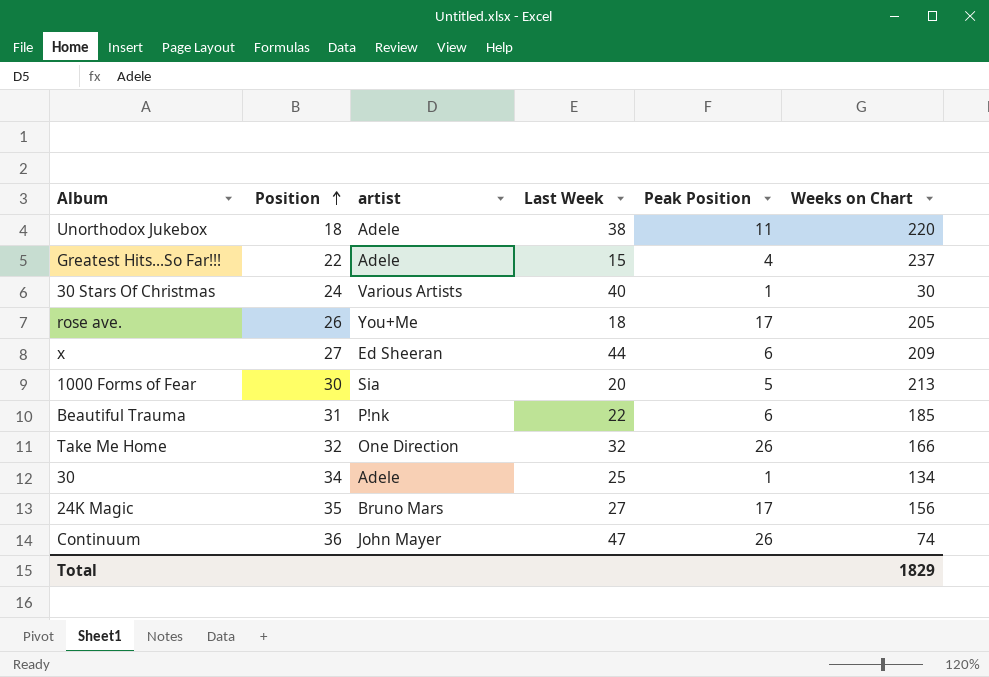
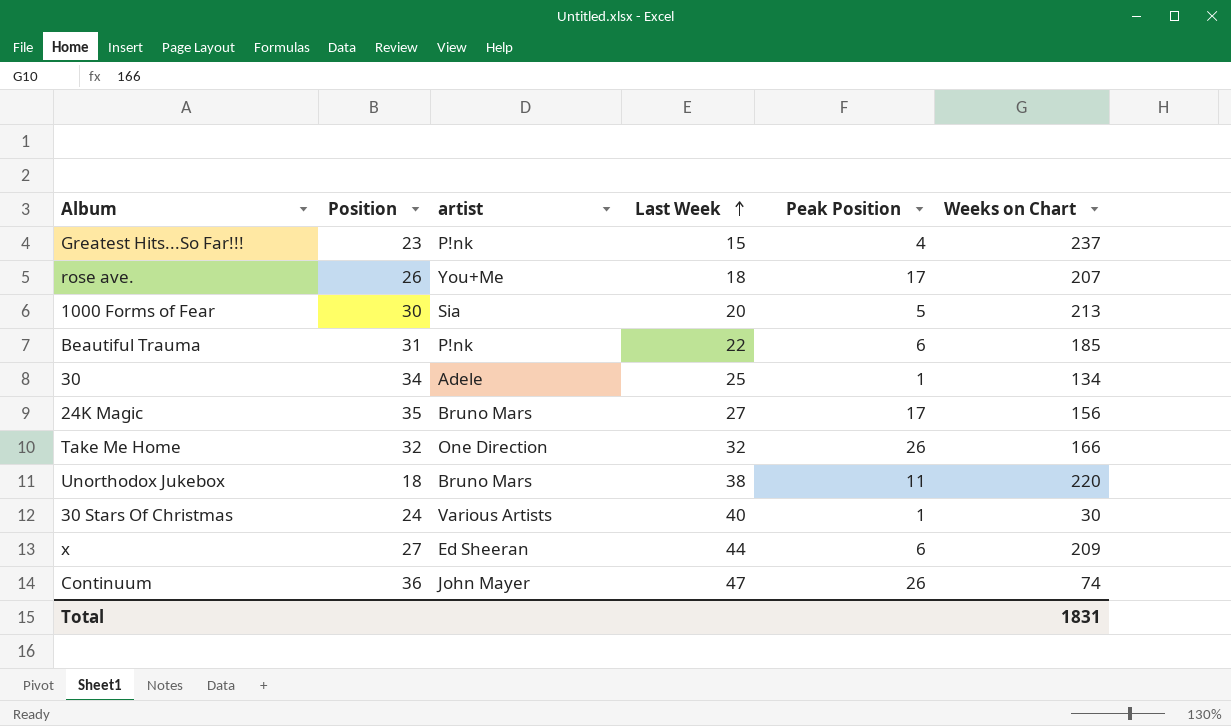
row order: Position ascending -> Last Week ascending
Greatest Hits...So Far!!! | Position: 22 -> 23
Greatest Hits...So Far!!! | artist: Adele -> P!nk
rose ave. | Weeks on Chart: 205 -> 207
Unorthodox Jukebox | artist: Adele -> Bruno Mars
Total | Weeks on Chart: 1829 -> 1831

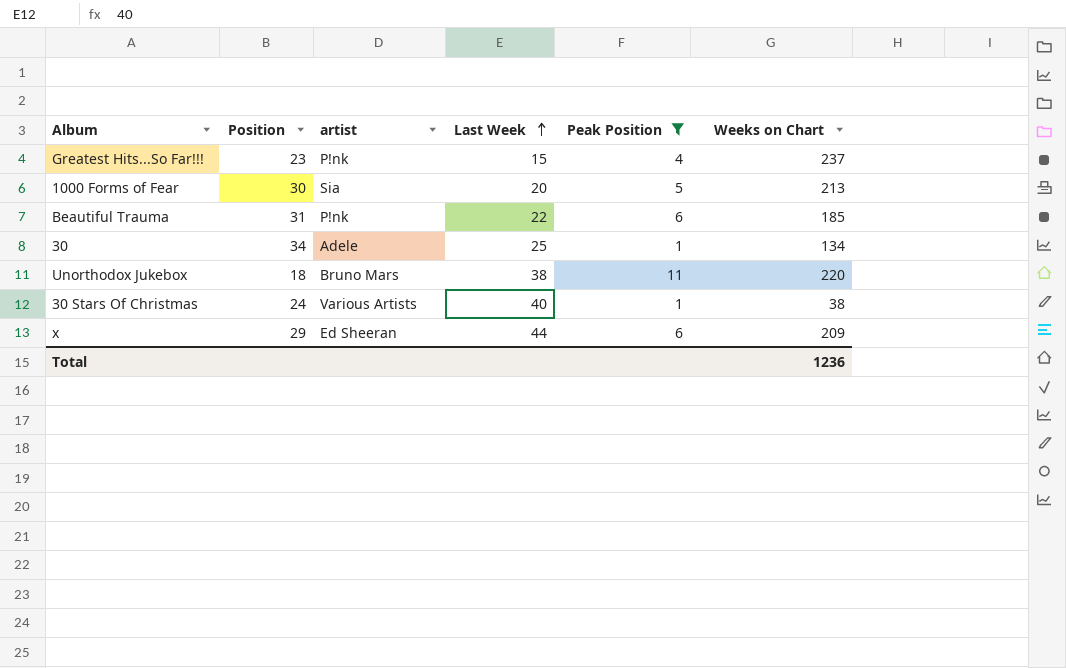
filter: none -> Peak Position <= 11
30 Stars Of Christmas | Weeks on Chart: 30 -> 38
x | Position: 27 -> 29
Total | Weeks on Chart: 1831 -> 1236

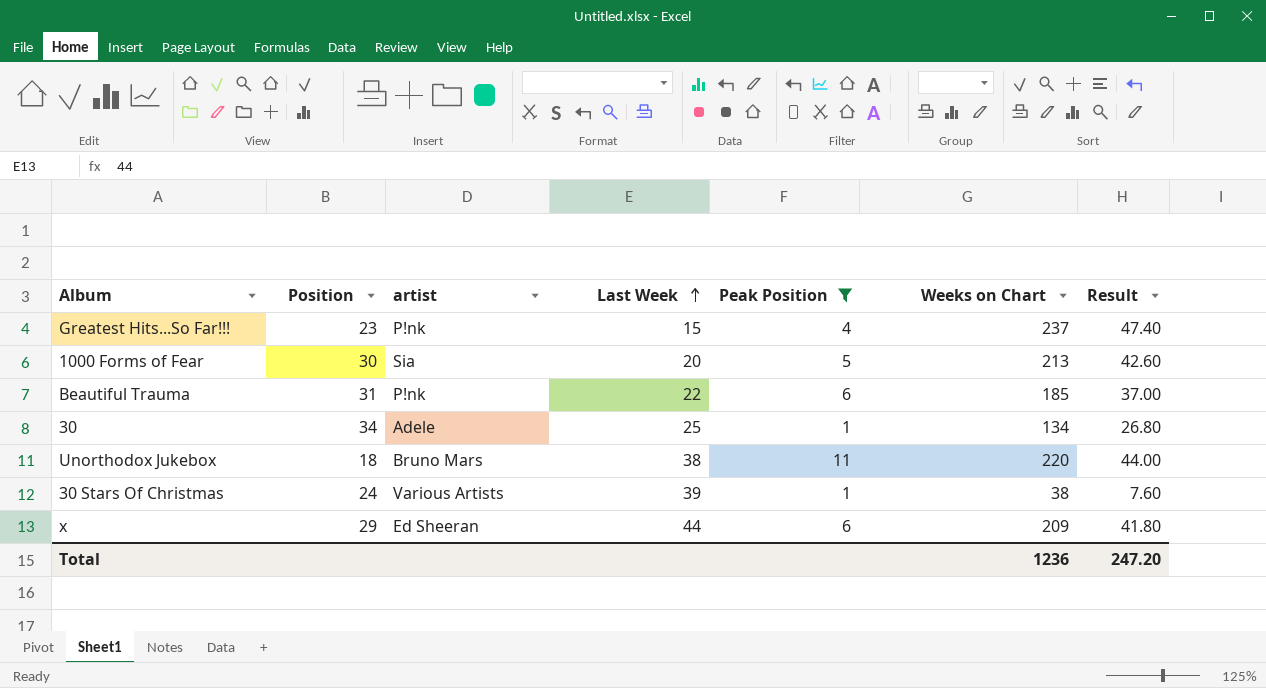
column Result | formula: none -> [Weeks on Chart] * 0.2
30 Stars Of Christmas | Last Week: 40 -> 39

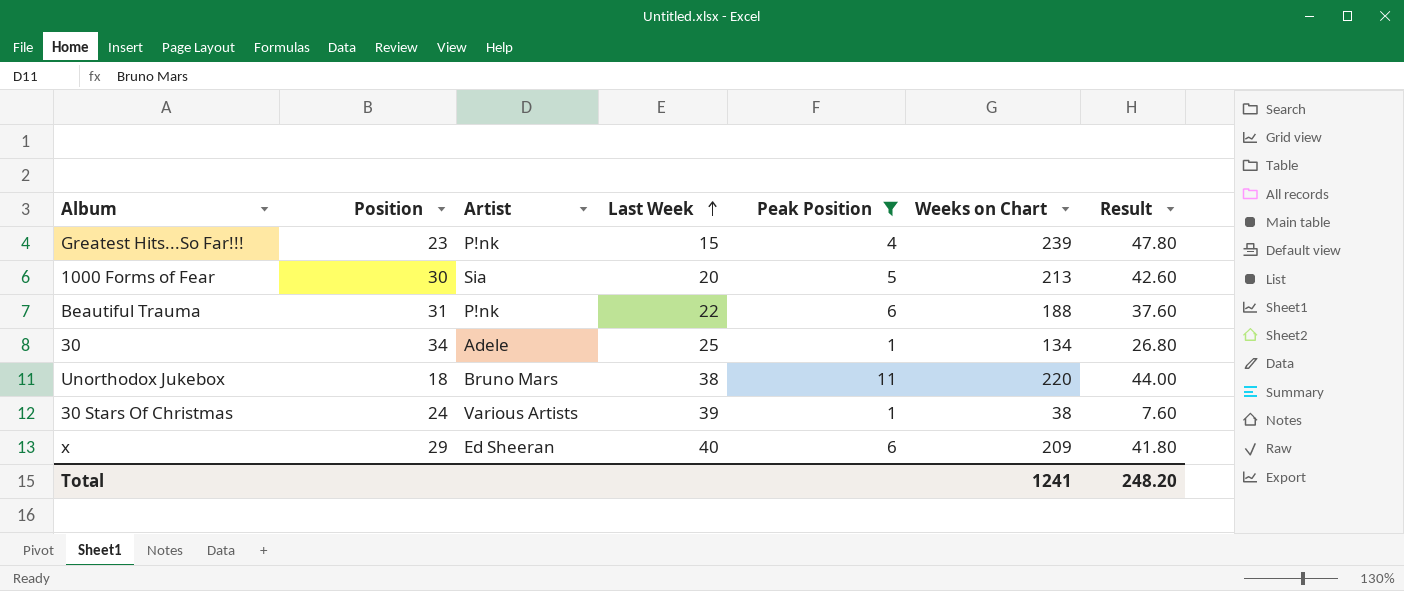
column name: artist -> Artist
Greatest Hits...So Far!!! | Weeks on Chart: 237 -> 239
Greatest Hits...So Far!!! | Result: 47.40 -> 47.80
Beautiful Trauma | Weeks on Chart: 185 -> 188
Beautiful Trauma | Result: 37.00 -> 37.60
x | Last Week: 44 -> 40
Total | Weeks on Chart: 1236 -> 1241
Total | Result: 247.20 -> 248.20

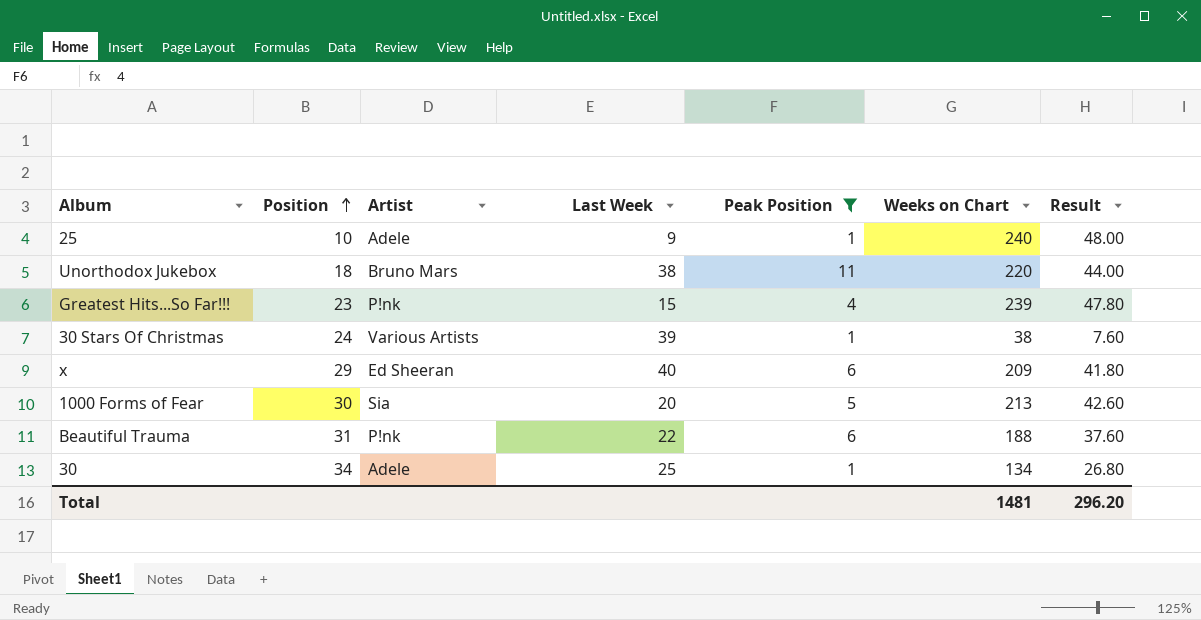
row order: Last Week ascending -> Position ascending
row 25: none -> 10 | Adele | 9 | 1 | 240 | 48.00
Total | Weeks on Chart: 1241 -> 1481
Total | Result: 248.20 -> 296.20

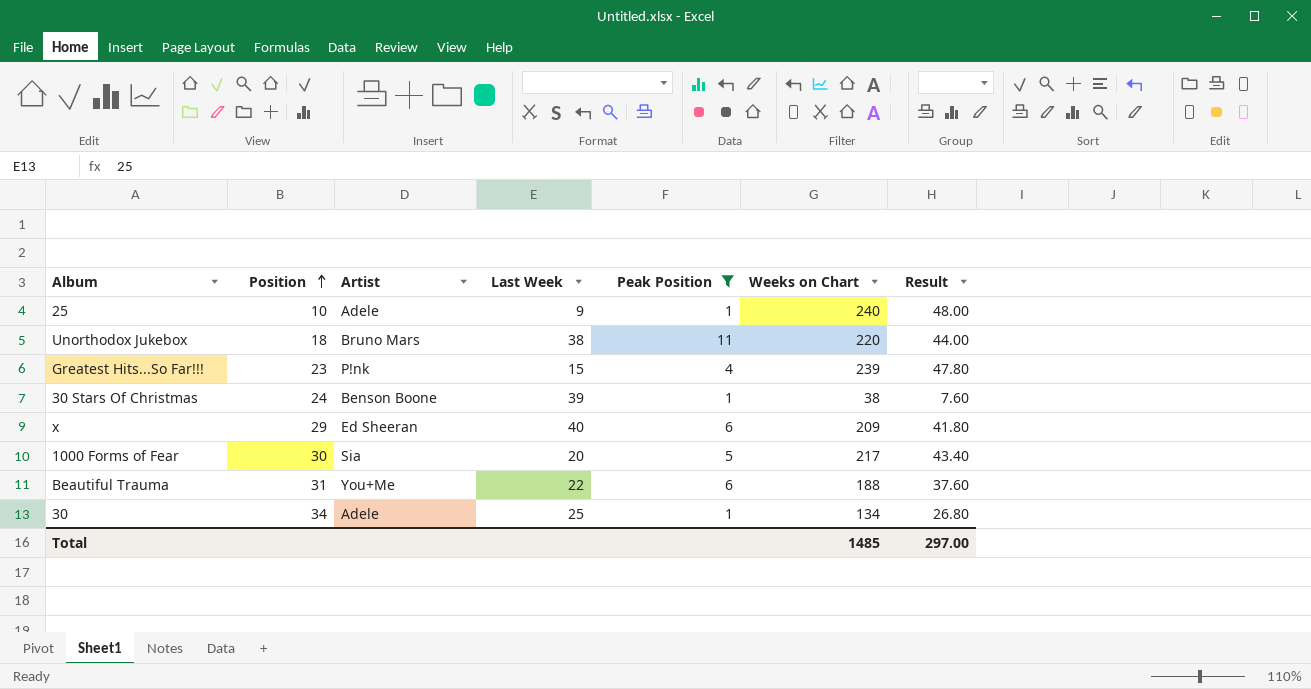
30 Stars Of Christmas | Artist: Various Artists -> Benson Boone
1000 Forms of Fear | Weeks on Chart: 213 -> 217
1000 Forms of Fear | Result: 42.60 -> 43.40
Beautiful Trauma | Artist: P!nk -> You+Me
Total | Weeks on Chart: 1481 -> 1485
Total | Result: 296.20 -> 297.00

